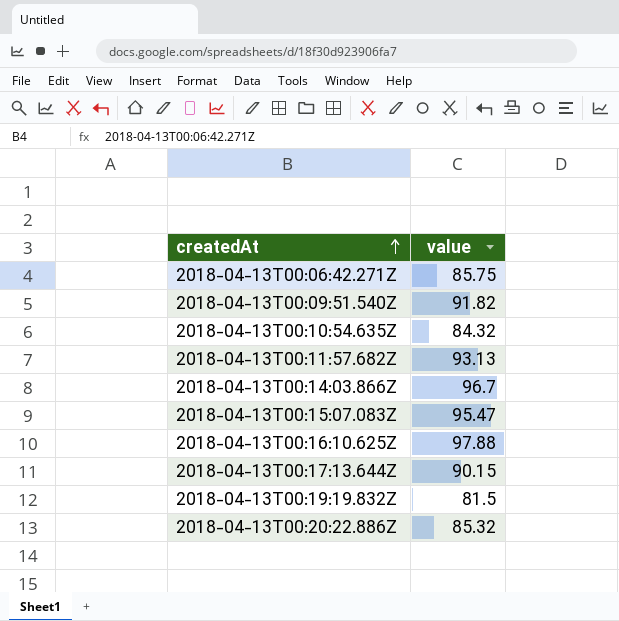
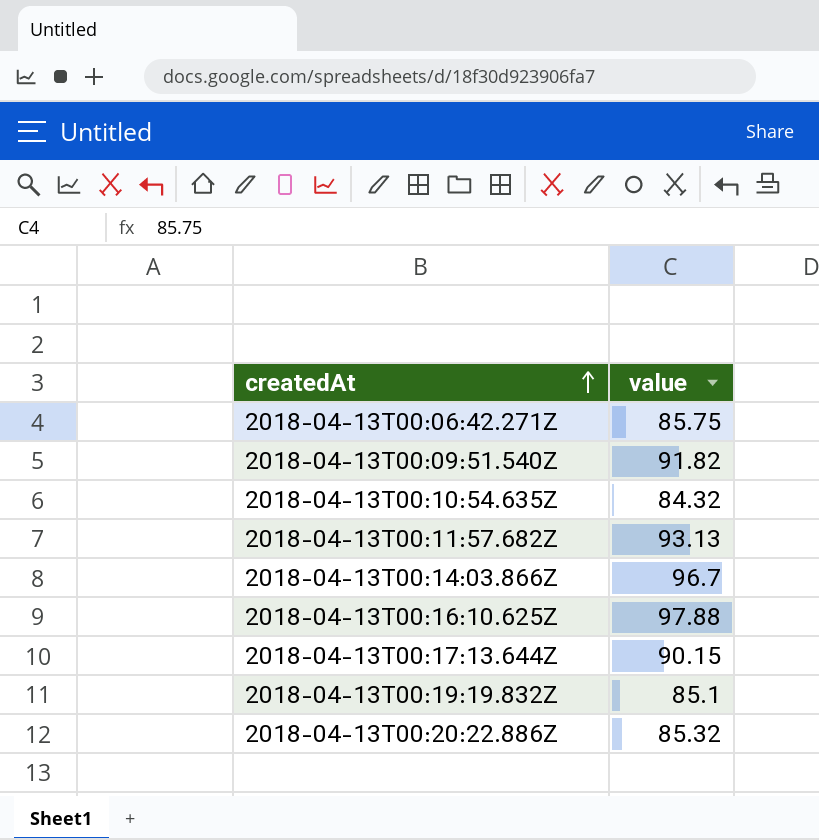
row 2018-04-13T00:15:07.083Z: 95.47 -> none
2018-04-13T00:19:19.832Z | value: 81.5 -> 85.1

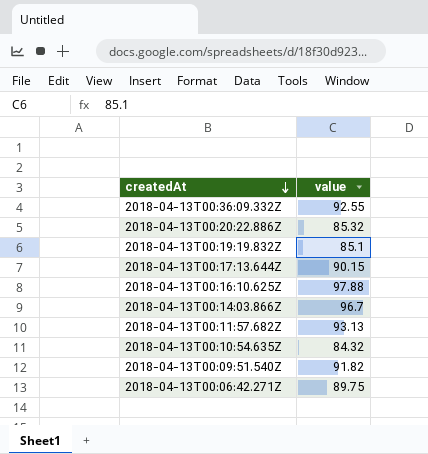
row order: createdAt ascending -> createdAt descending
row 2018-04-13T00:36:09.332Z: none -> 92.55
2018-04-13T00:06:42.271Z | value: 85.75 -> 89.75

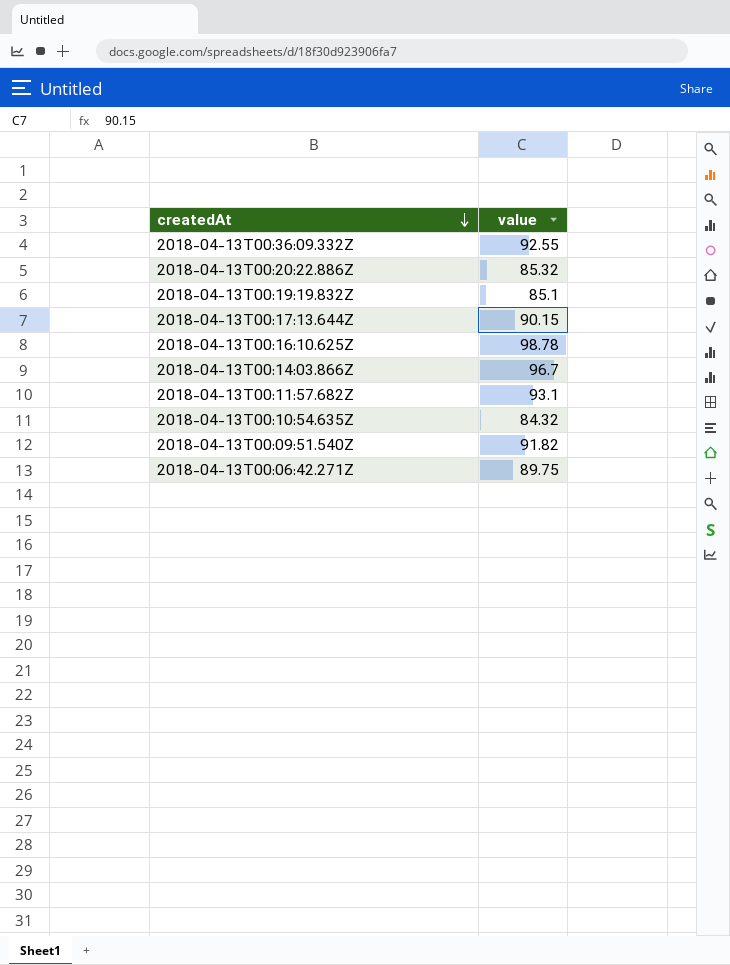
2018-04-13T00:16:10.625Z | value: 97.88 -> 98.78
2018-04-13T00:11:57.682Z | value: 93.13 -> 93.1

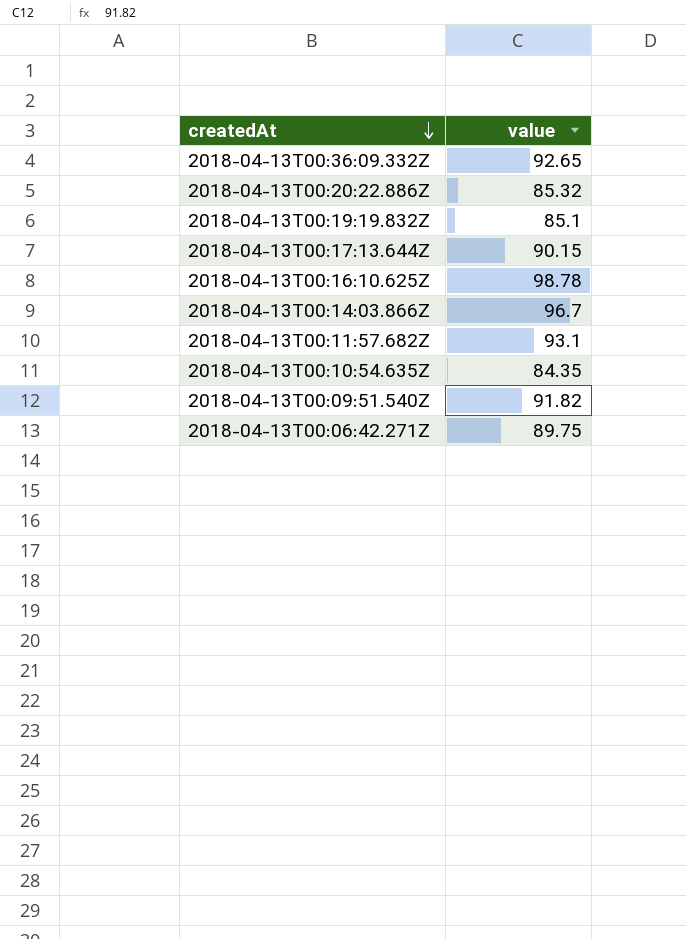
2018-04-13T00:36:09.332Z | value: 92.55 -> 92.65
2018-04-13T00:10:54.635Z | value: 84.32 -> 84.35

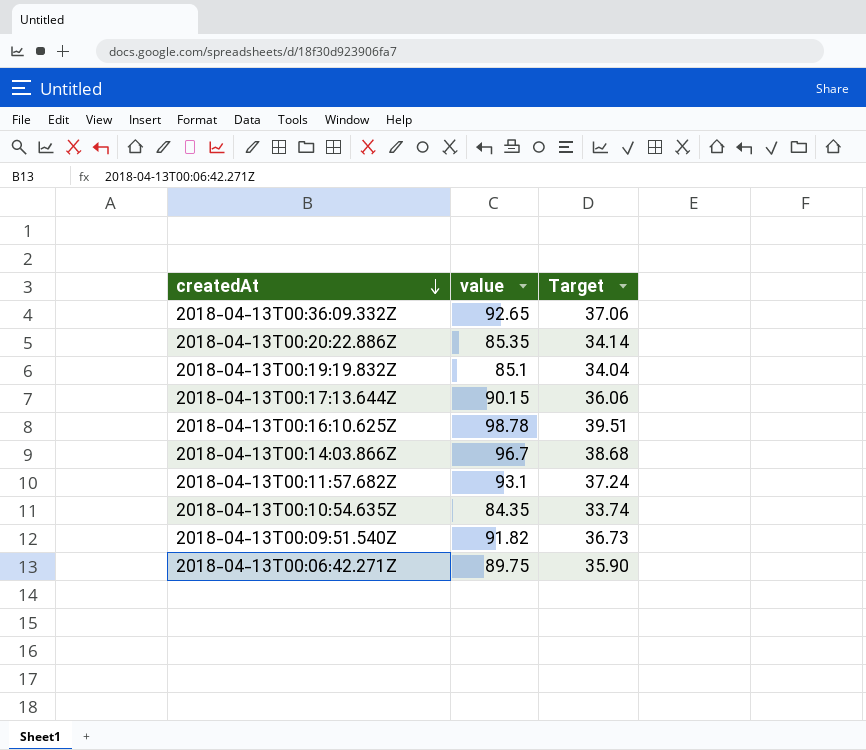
column Target | formula: none -> [value] * 0.4
2018-04-13T00:20:22.886Z | value: 85.32 -> 85.35

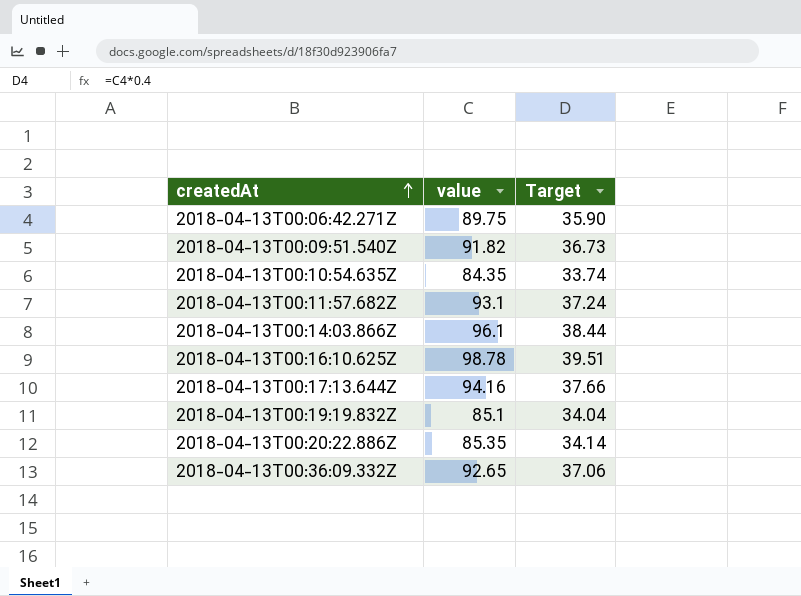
row order: createdAt descending -> createdAt ascending
2018-04-13T00:14:03.866Z | value: 96.7 -> 96.1
2018-04-13T00:14:03.866Z | Target: 38.68 -> 38.44
2018-04-13T00:17:13.644Z | value: 90.15 -> 94.16
2018-04-13T00:17:13.644Z | Target: 36.06 -> 37.66

